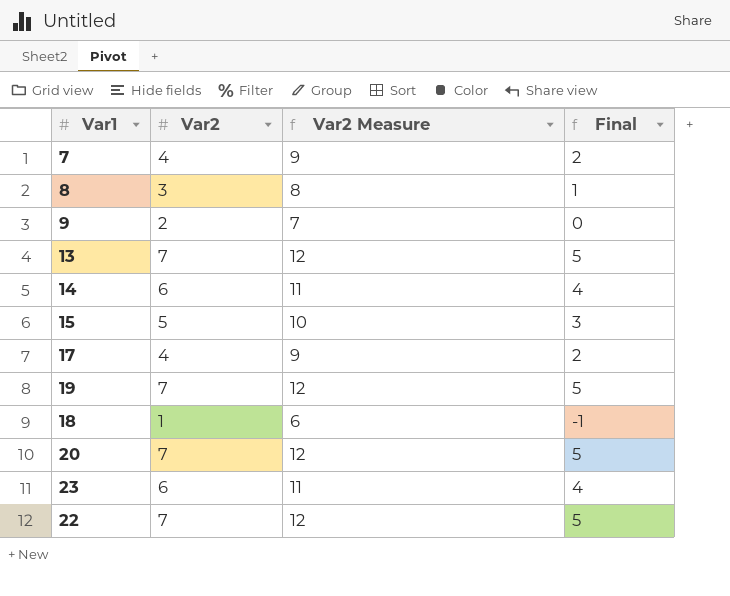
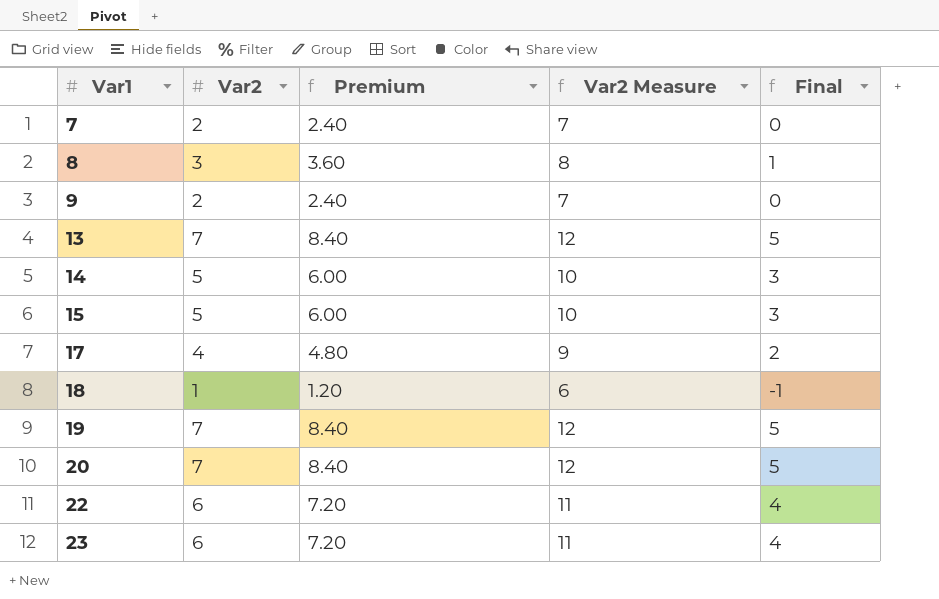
row order: none -> Var1 ascending
column Premium | formula: none -> [Var2] * 1.2
7 | Var2: 4 -> 2
7 | Var2 Measure: 9 -> 7
7 | Final: 2 -> 0
14 | Var2: 6 -> 5
14 | Var2 Measure: 11 -> 10
14 | Final: 4 -> 3
22 | Var2: 7 -> 6
22 | Var2 Measure: 12 -> 11
22 | Final: 5 -> 4

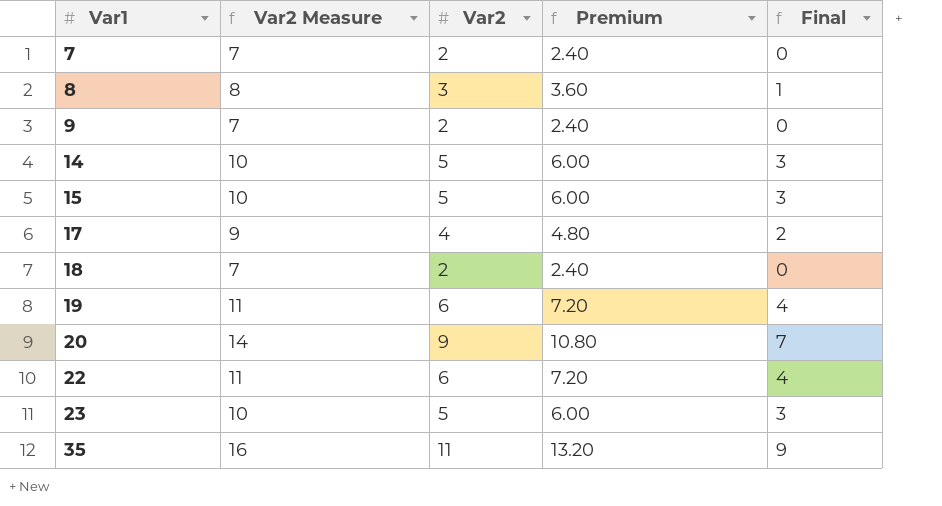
column Var2 Measure | position: 4 -> 2
row 13: 7 | 8.40 | 12 | 5 -> none
18 | Var2 Measure: 6 -> 7
18 | Var2: 1 -> 2
18 | Premium: 1.20 -> 2.40
18 | Final: -1 -> 0
19 | Var2 Measure: 12 -> 11
19 | Var2: 7 -> 6
19 | Premium: 8.40 -> 7.20
19 | Final: 5 -> 4
20 | Var2 Measure: 12 -> 14
20 | Var2: 7 -> 9
20 | Premium: 8.40 -> 10.80
20 | Final: 5 -> 7
23 | Var2 Measure: 11 -> 10
23 | Var2: 6 -> 5
23 | Premium: 7.20 -> 6.00
23 | Final: 4 -> 3
row 35: none -> 16 | 11 | 13.20 | 9

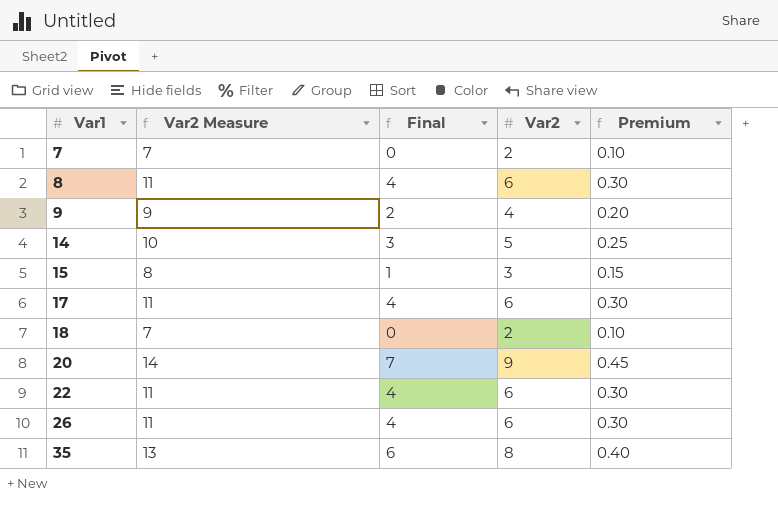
column Final | position: 5 -> 3
column Premium | formula: [Var2] * 1.2 -> [Var2] * 0.05
row 19: 11 | 6 | 7.20 | 4 -> none
row 23: 10 | 5 | 6.00 | 3 -> none
8 | Var2 Measure: 8 -> 11
8 | Final: 1 -> 4
8 | Var2: 3 -> 6
9 | Var2 Measure: 7 -> 9
9 | Final: 0 -> 2
9 | Var2: 2 -> 4
15 | Var2 Measure: 10 -> 8
15 | Final: 3 -> 1
15 | Var2: 5 -> 3
17 | Var2 Measure: 9 -> 11
17 | Final: 2 -> 4
17 | Var2: 4 -> 6
row 26: none -> 11 | 4 | 6 | 0.30
35 | Var2 Measure: 16 -> 13
35 | Final: 9 -> 6
35 | Var2: 11 -> 8

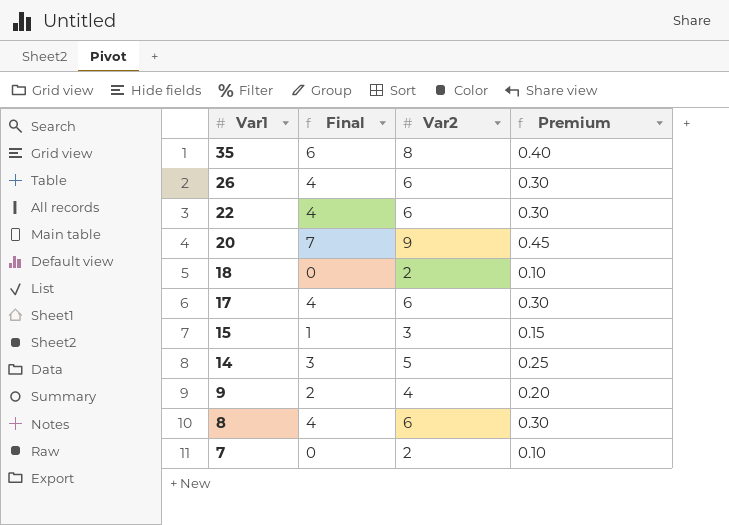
row order: Var1 ascending -> Var1 descending
column Var2 Measure | formula: [Var2] + 5 -> none

